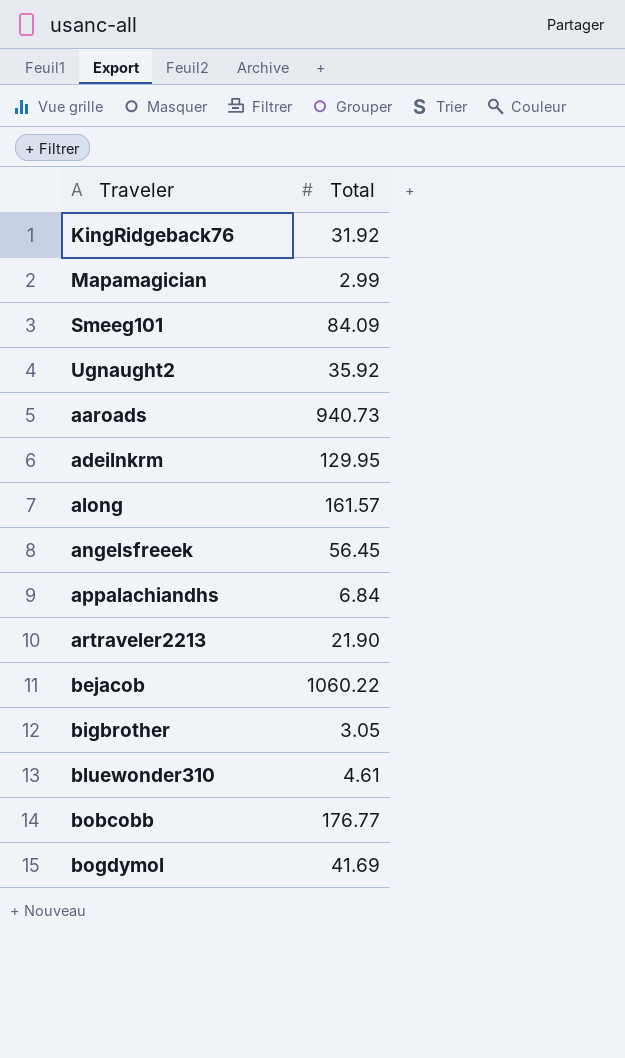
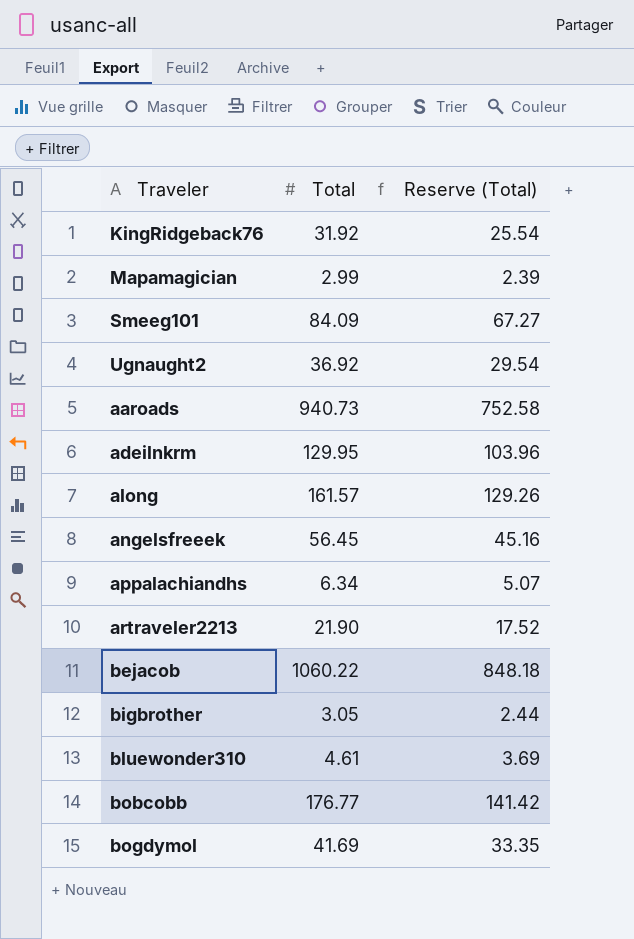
column Reserve (Total) | formula: none -> [Total] * 0.8
Ugnaught2 | Total: 35.92 -> 36.92
appalachiandhs | Total: 6.84 -> 6.34

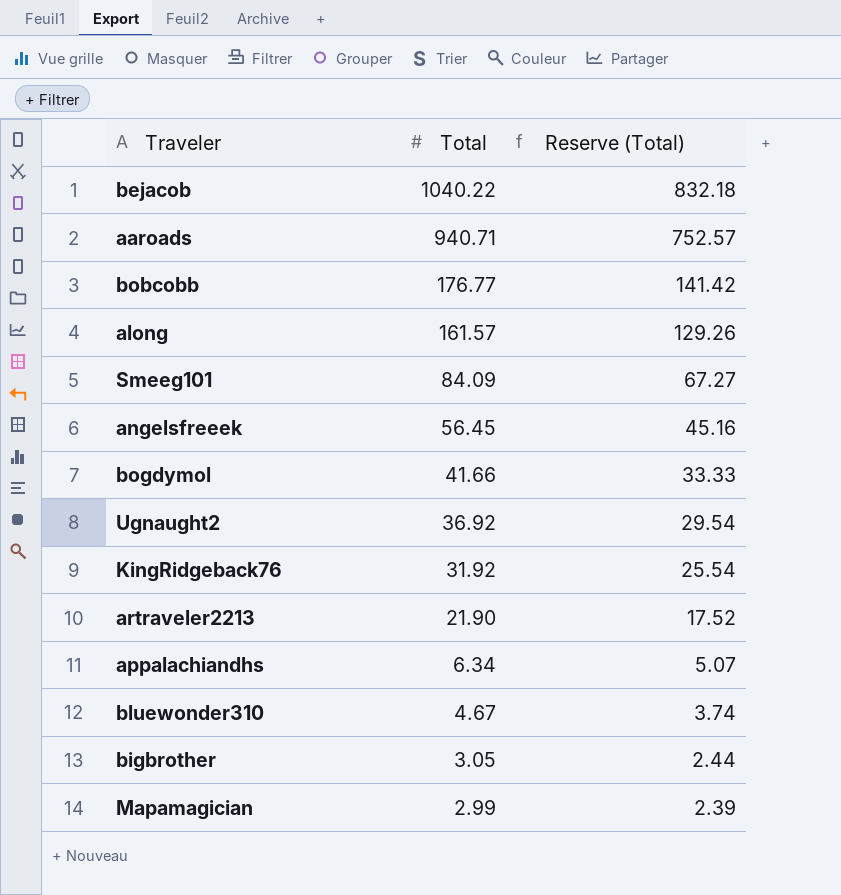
row order: none -> Total descending
row adeilnkrm: 129.95 | 103.96 -> none
bejacob | Total: 1060.22 -> 1040.22
bejacob | Reserve (Total): 848.18 -> 832.18
aaroads | Total: 940.73 -> 940.71
aaroads | Reserve (Total): 752.58 -> 752.57
bogdymol | Total: 41.69 -> 41.66
bogdymol | Reserve (Total): 33.35 -> 33.33
bluewonder310 | Total: 4.61 -> 4.67
bluewonder310 | Reserve (Total): 3.69 -> 3.74

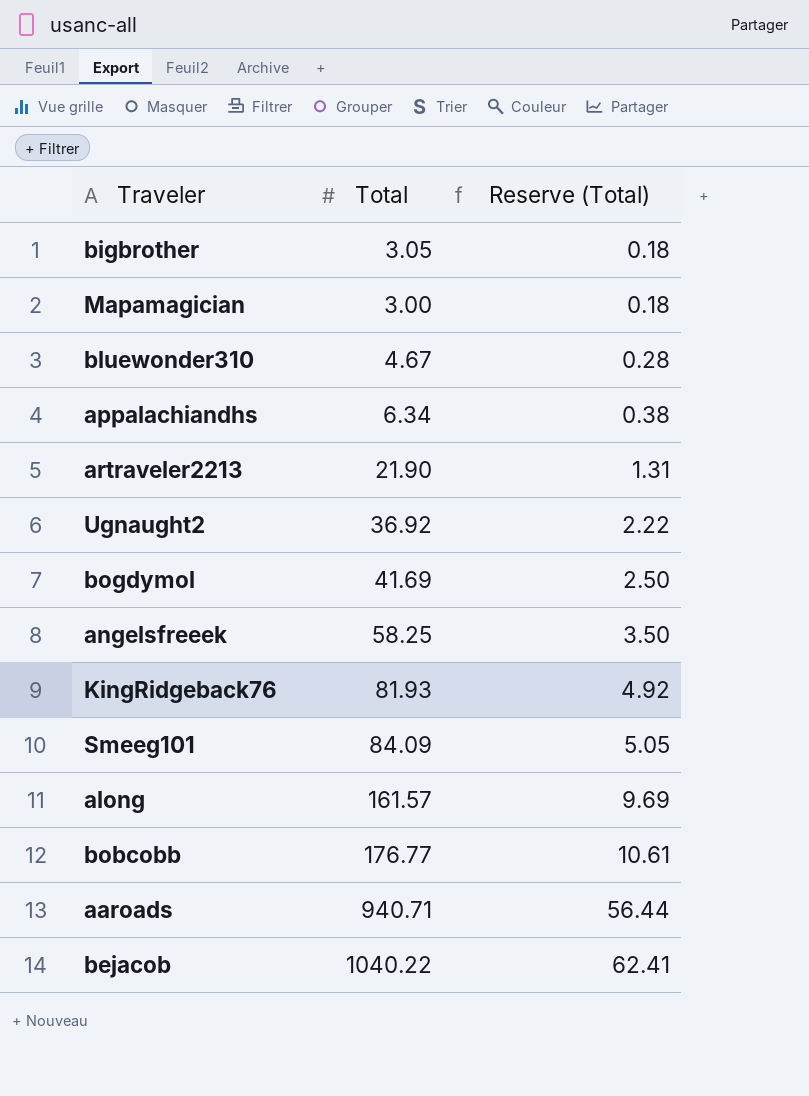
row order: Total descending -> Reserve (Total) ascending
column Reserve (Total) | formula: [Total] * 0.8 -> [Total] * 0.06
Mapamagician | Total: 2.99 -> 3.00
bogdymol | Total: 41.66 -> 41.69
angelsfreeek | Total: 56.45 -> 58.25
KingRidgeback76 | Total: 31.92 -> 81.93

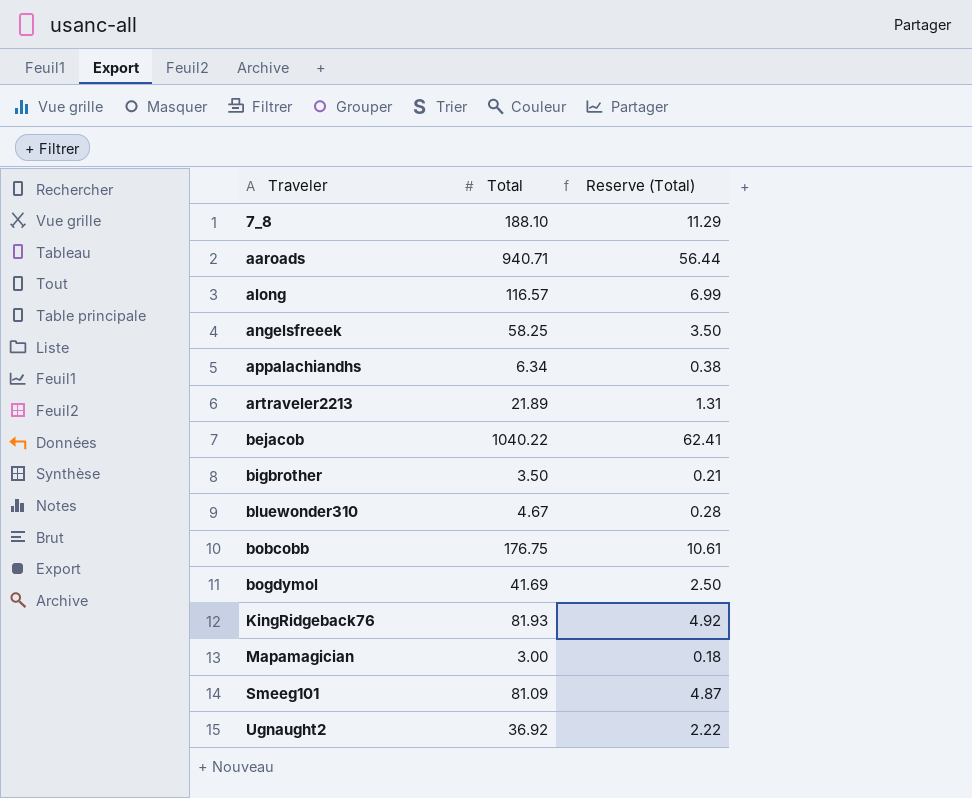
row order: Reserve (Total) ascending -> Traveler ascending
row 7_8: none -> 188.10 | 11.29
along | Total: 161.57 -> 116.57
along | Reserve (Total): 9.69 -> 6.99
artraveler2213 | Total: 21.90 -> 21.89
bigbrother | Total: 3.05 -> 3.50
bigbrother | Reserve (Total): 0.18 -> 0.21
bobcobb | Total: 176.77 -> 176.75
Smeeg101 | Total: 84.09 -> 81.09
Smeeg101 | Reserve (Total): 5.05 -> 4.87

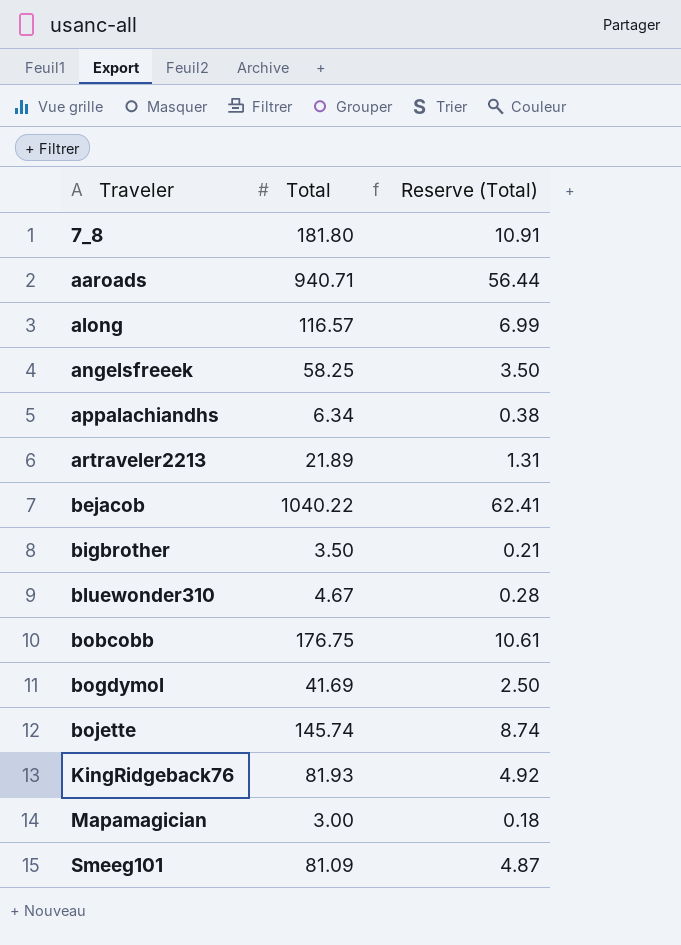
row Ugnaught2: 36.92 | 2.22 -> none
7_8 | Total: 188.10 -> 181.80
7_8 | Reserve (Total): 11.29 -> 10.91
row bojette: none -> 145.74 | 8.74

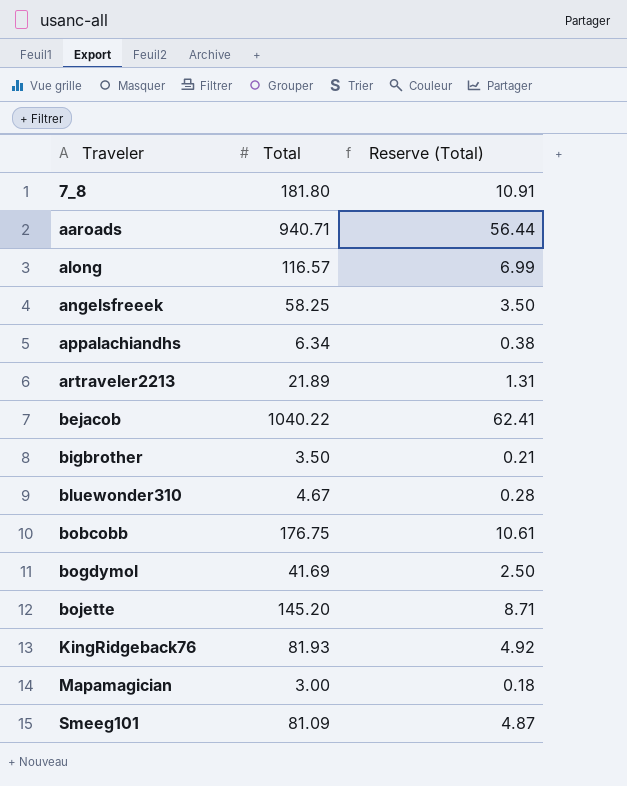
bojette | Total: 145.74 -> 145.20
bojette | Reserve (Total): 8.74 -> 8.71

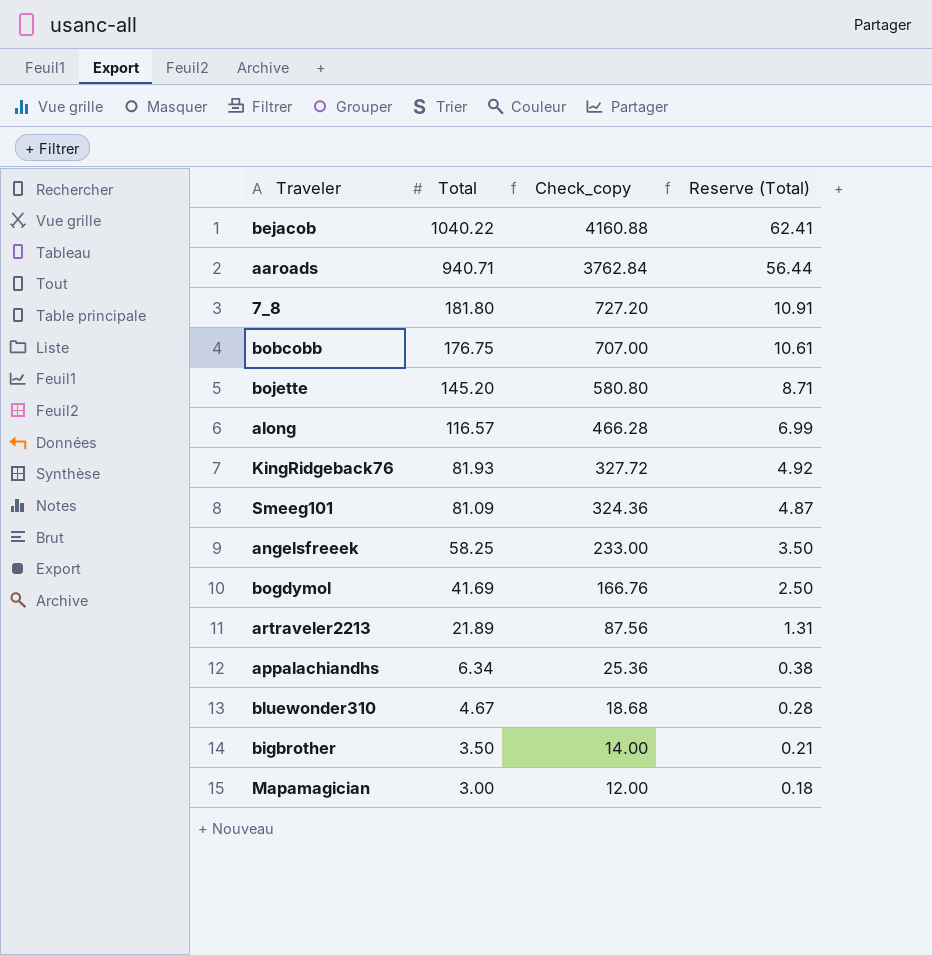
row order: Traveler ascending -> Total descending
column Check_copy | formula: none -> [Total] * 4

